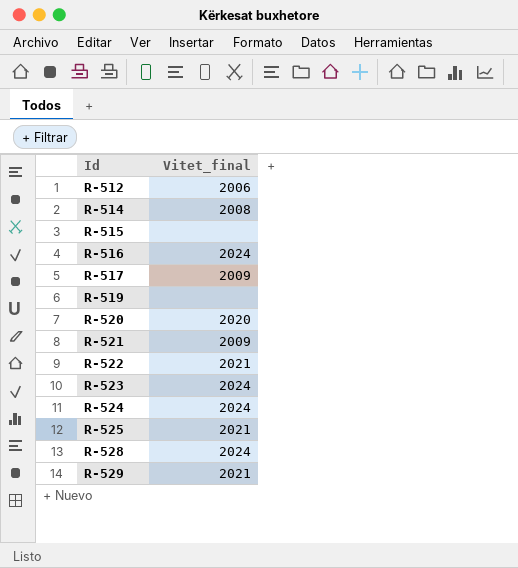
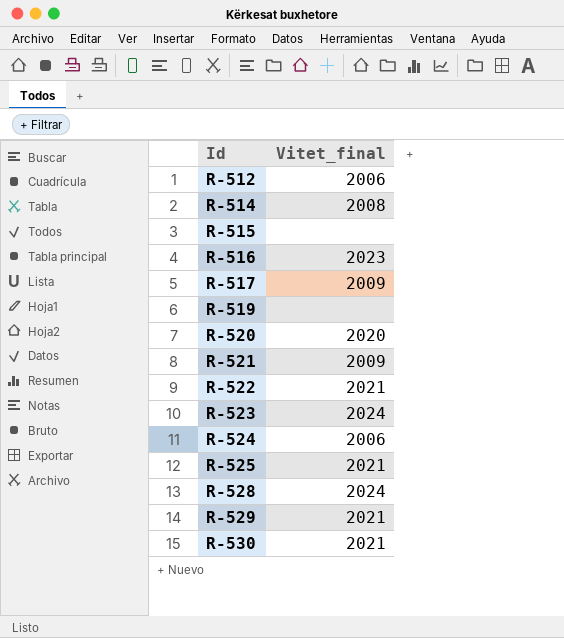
R-516 | Vitet_final: 2024 -> 2023
R-524 | Vitet_final: 2024 -> 2006
row R-530: none -> 2021

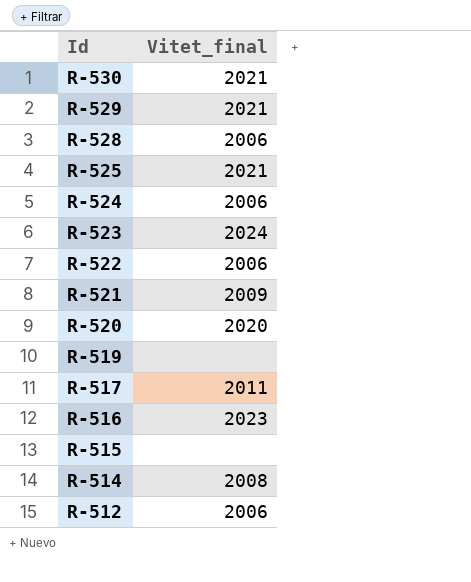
row order: Id ascending -> Id descending
R-528 | Vitet_final: 2024 -> 2006
R-522 | Vitet_final: 2021 -> 2006
R-517 | Vitet_final: 2009 -> 2011

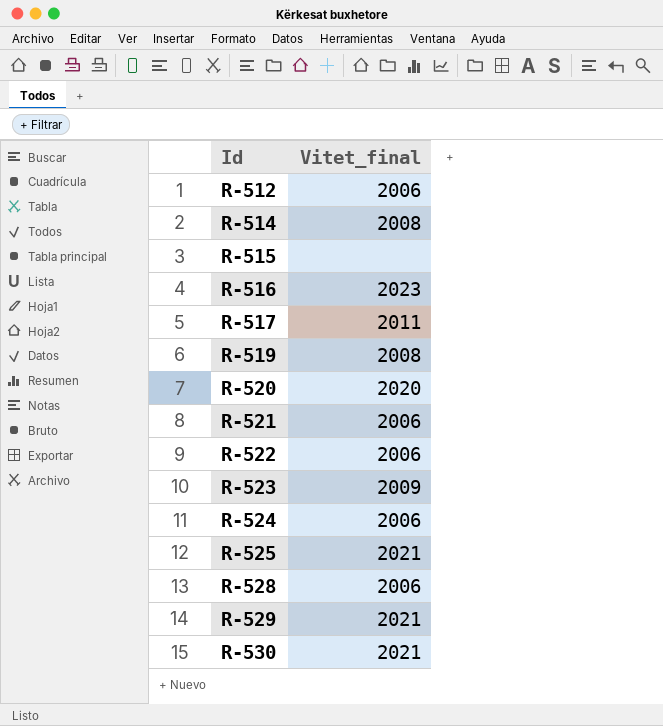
row order: Id descending -> Id ascending
R-519 | Vitet_final: none -> 2008
R-521 | Vitet_final: 2009 -> 2006
R-523 | Vitet_final: 2024 -> 2009

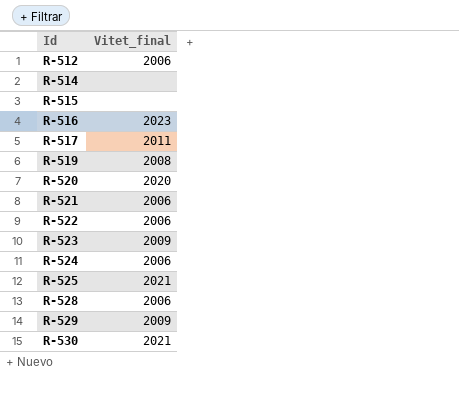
R-514 | Vitet_final: 2008 -> none
R-529 | Vitet_final: 2021 -> 2009

